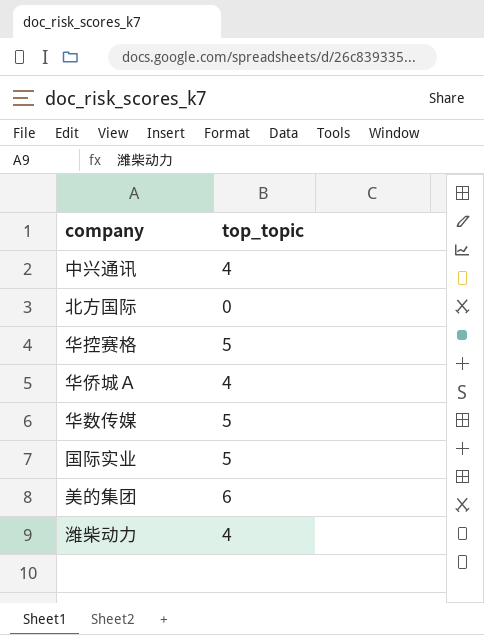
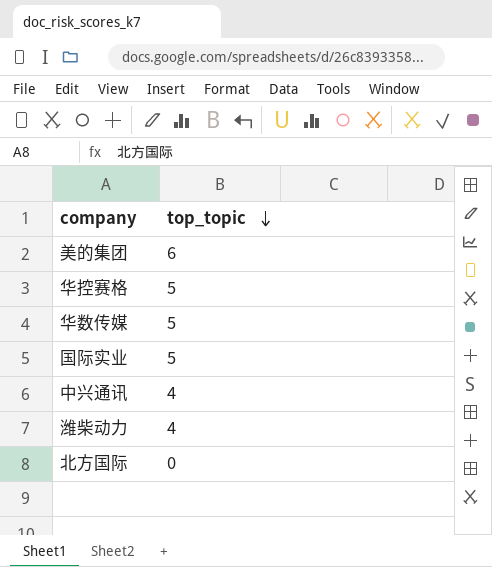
row order: none -> top_topic descending
row 华侨城Ａ: 4 -> none

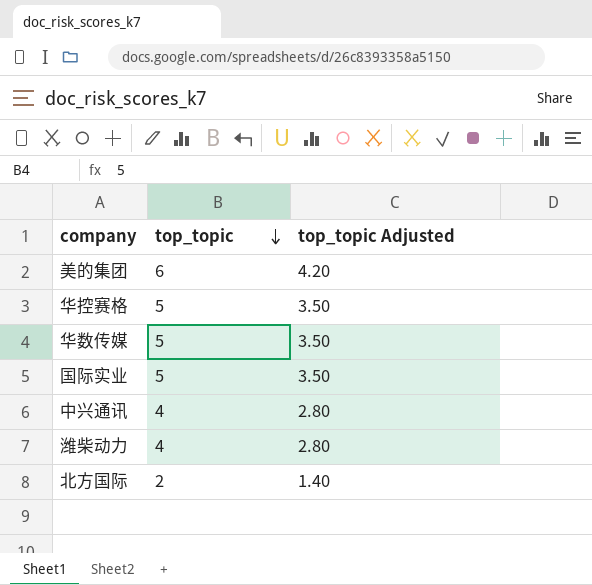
column top_topic Adjusted | formula: none -> [top_topic] * 0.7
北方国际 | top_topic: 0 -> 2

